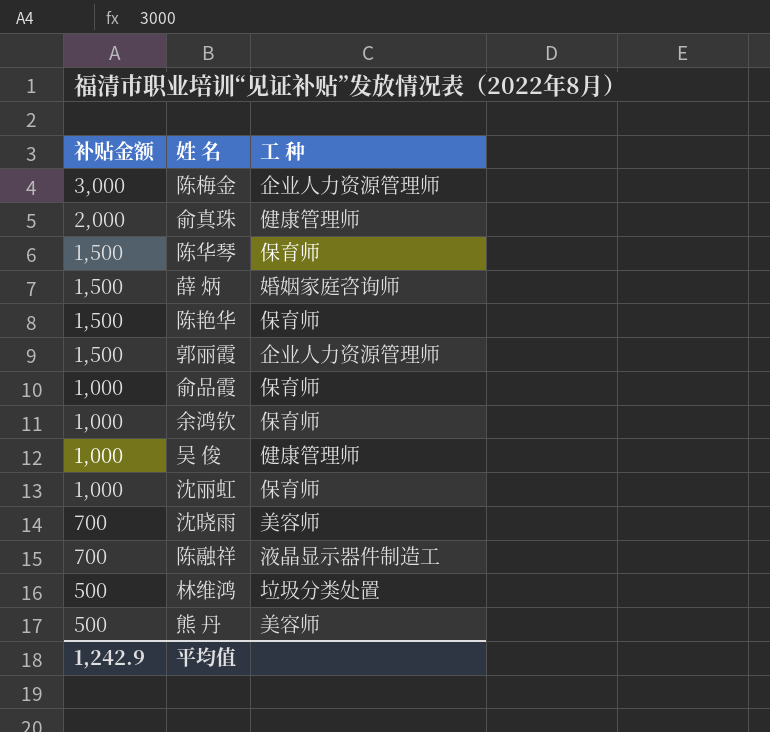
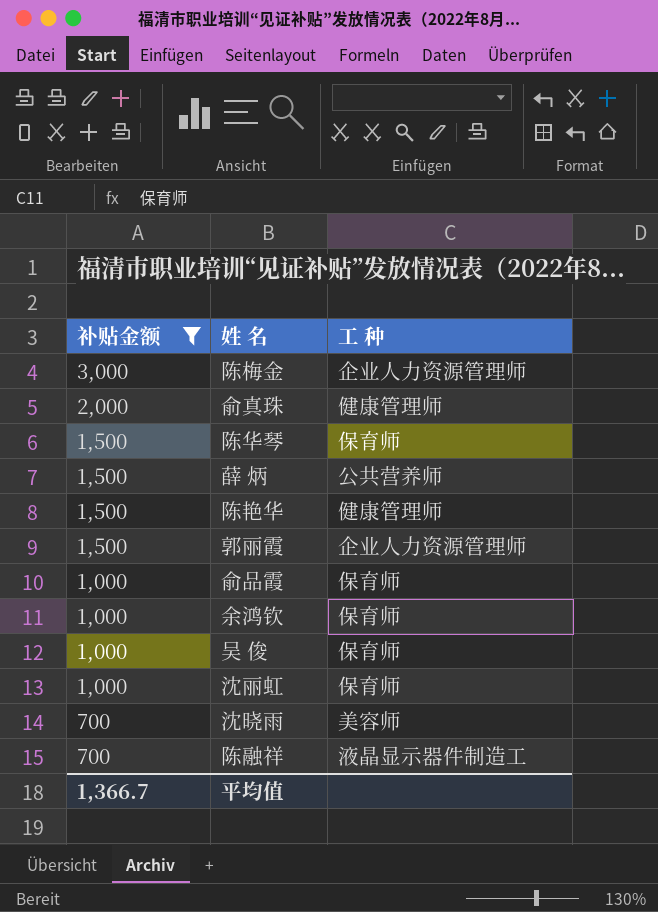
filter: none -> 补贴金额 != 500
薛 炳 | 工 种: 婚姻家庭咨询师 -> 公共营养师
陈艳华 | 工 种: 保育师 -> 健康管理师
吴 俊 | 工 种: 健康管理师 -> 保育师
平均值 | 补贴金额: 1,242.9 -> 1,366.7

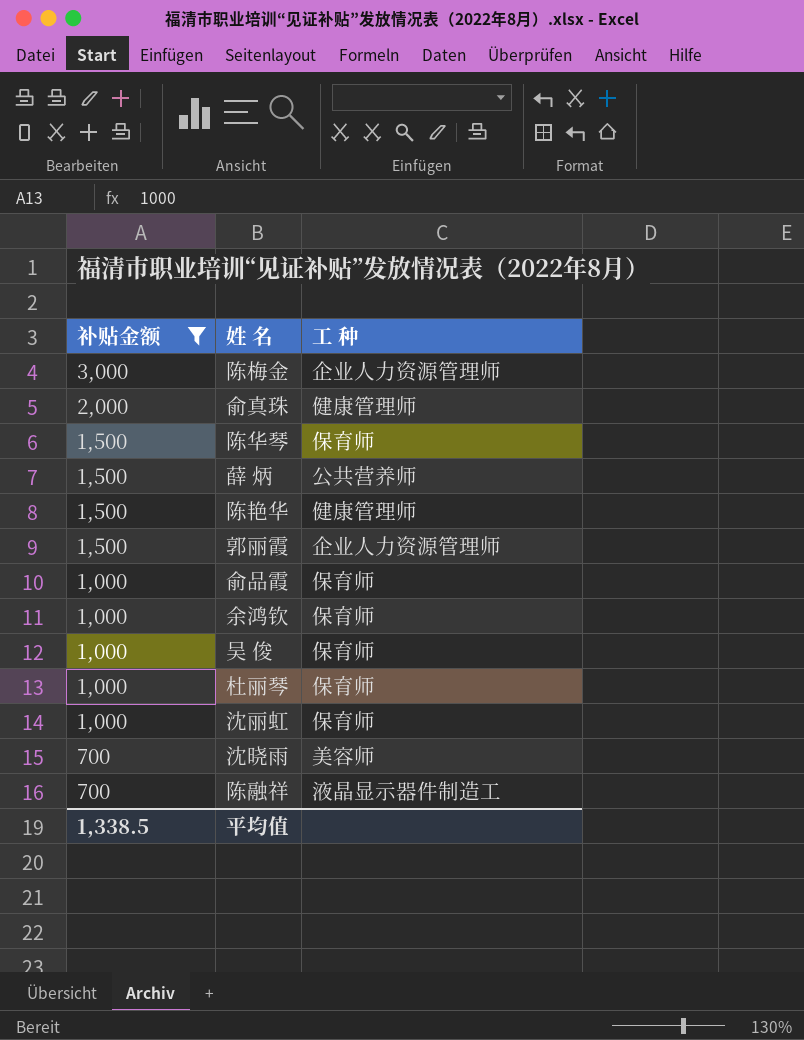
row 杜丽琴: none -> 1,000 | 保育师
平均值 | 补贴金额: 1,366.7 -> 1,338.5

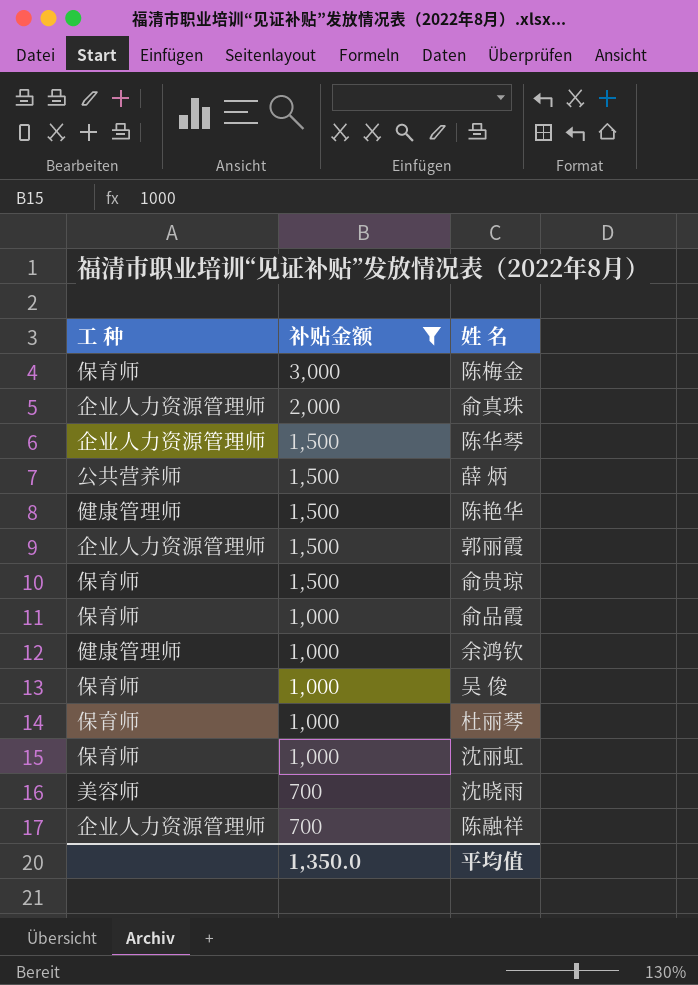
column 工 种 | position: 3 -> 1
陈梅金 | 工 种: 企业人力资源管理师 -> 保育师
俞真珠 | 工 种: 健康管理师 -> 企业人力资源管理师
陈华琴 | 工 种: 保育师 -> 企业人力资源管理师
row 俞贵琼: none -> 保育师 | 1,500
余鸿钦 | 工 种: 保育师 -> 健康管理师
陈融祥 | 工 种: 液晶显示器件制造工 -> 企业人力资源管理师
平均值 | 补贴金额: 1,338.5 -> 1,350.0

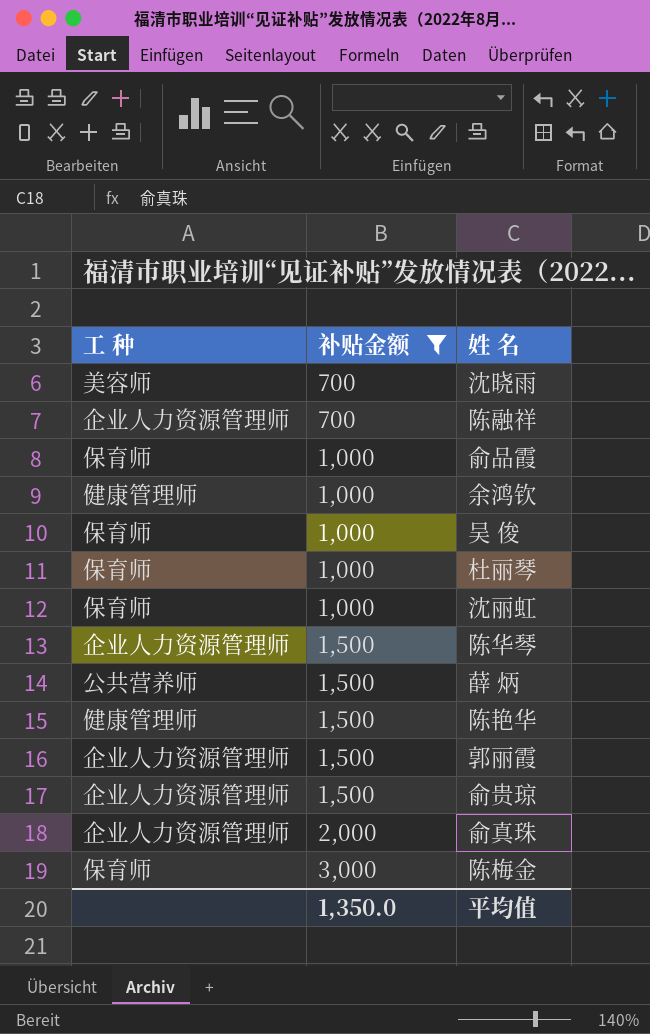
row order: 补贴金额 descending -> 补贴金额 ascending
俞贵琼 | 工 种: 保育师 -> 企业人力资源管理师

